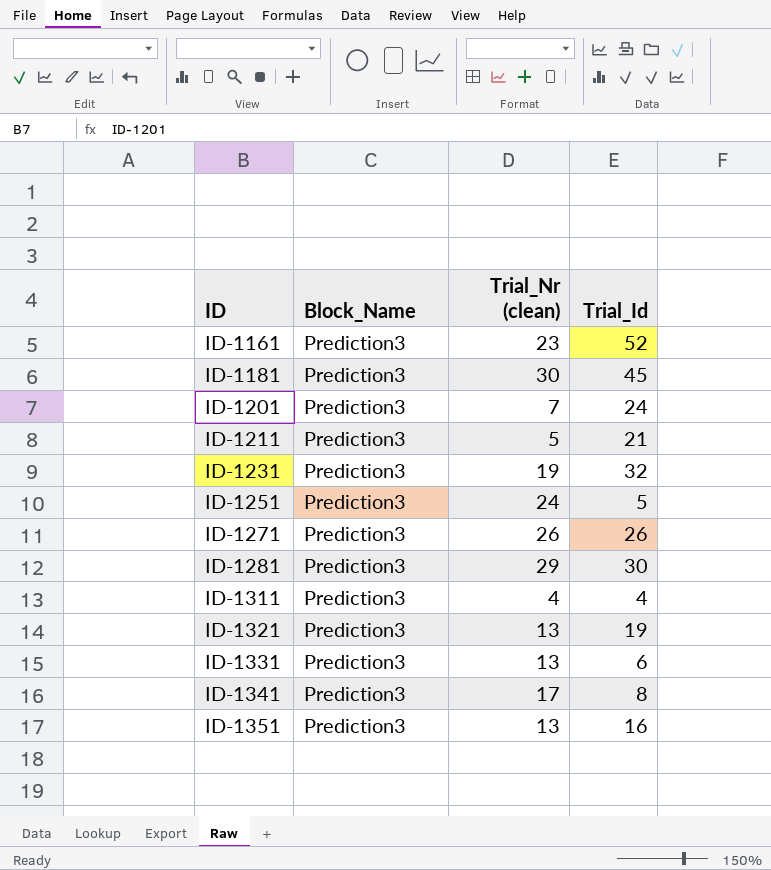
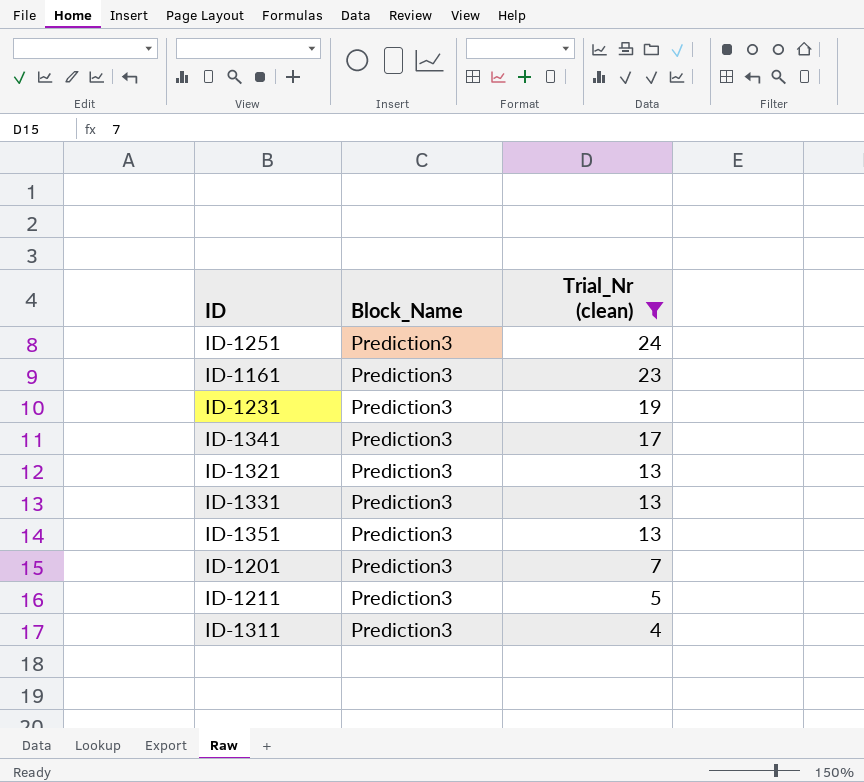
filter: none -> Trial_Nr (clean) <= 24
row order: ID ascending -> Trial_Nr (clean) descending
column Trial_Id | position: 4 -> none

